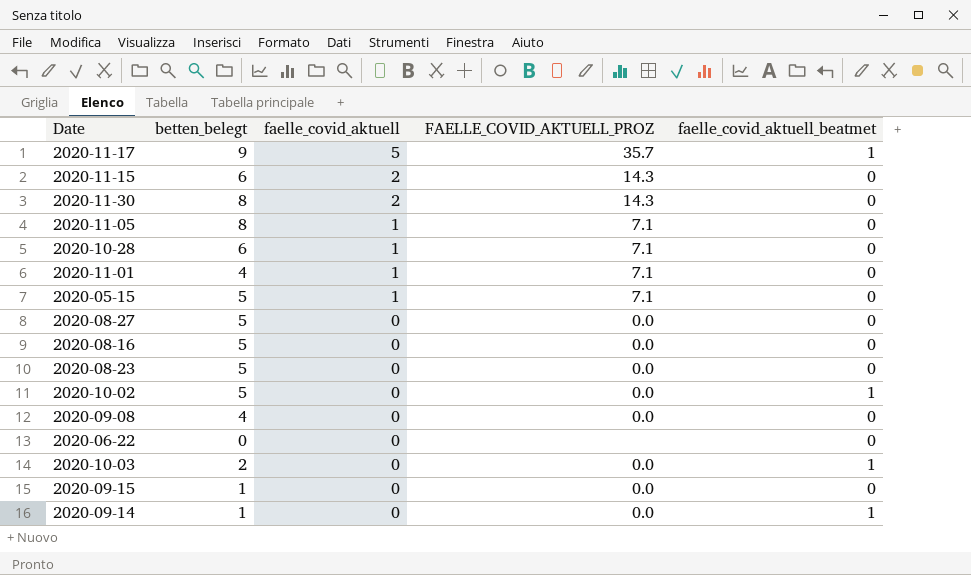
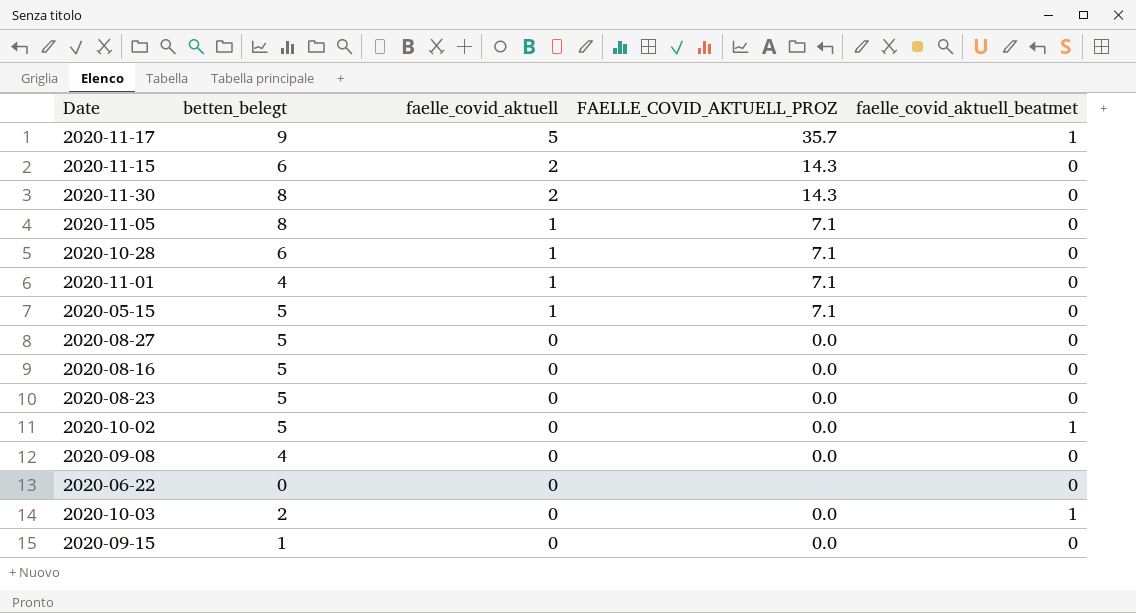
row 2020-09-14: 1 | 0 | 0.0 | 1 -> none

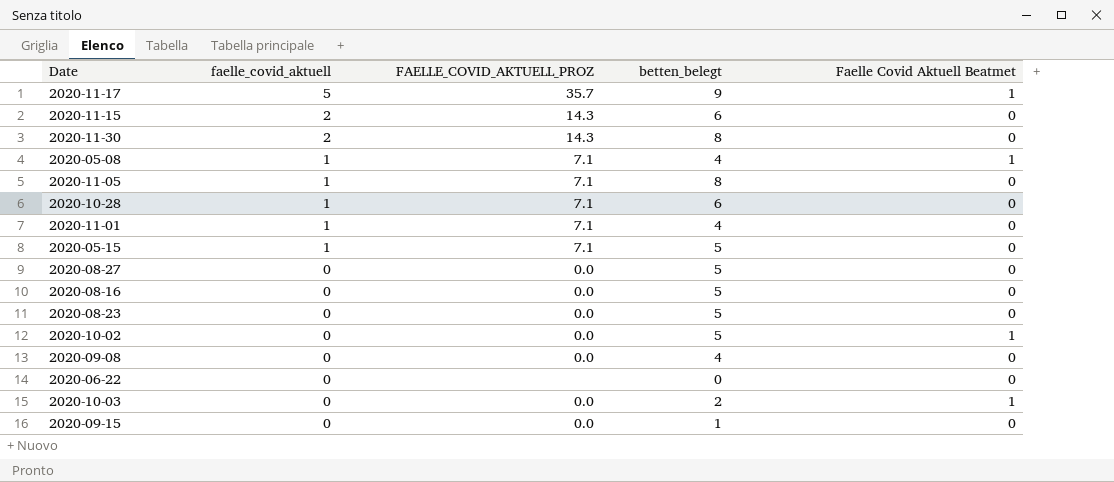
column betten_belegt | position: 2 -> 4
column name: faelle_covid_aktuell_beatmet -> Faelle Covid Aktuell Beatmet
row 2020-05-08: none -> 1 | 7.1 | 4 | 1

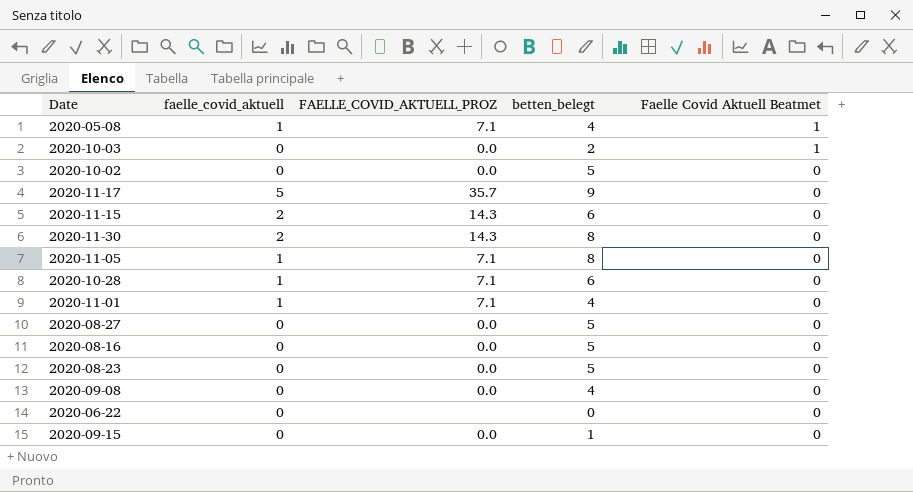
row order: faelle_covid_aktuell descending -> Faelle Covid Aktuell Beatmet descending
row 2020-05-15: 1 | 7.1 | 5 | 0 -> none
2020-10-02 | Faelle Covid Aktuell Beatmet: 1 -> 0
2020-11-17 | Faelle Covid Aktuell Beatmet: 1 -> 0

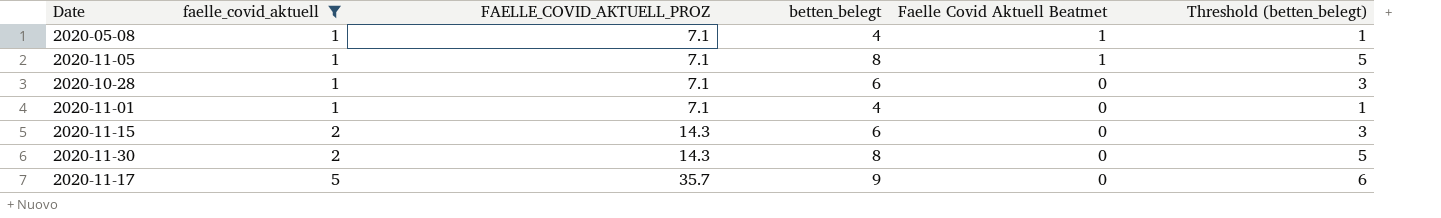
filter: none -> faelle_covid_aktuell != 0
row order: Faelle Covid Aktuell Beatmet descending -> faelle_covid_aktuell ascending
column Threshold (betten_belegt) | formula: none -> [betten_belegt] - 3
2020-11-05 | Faelle Covid Aktuell Beatmet: 0 -> 1

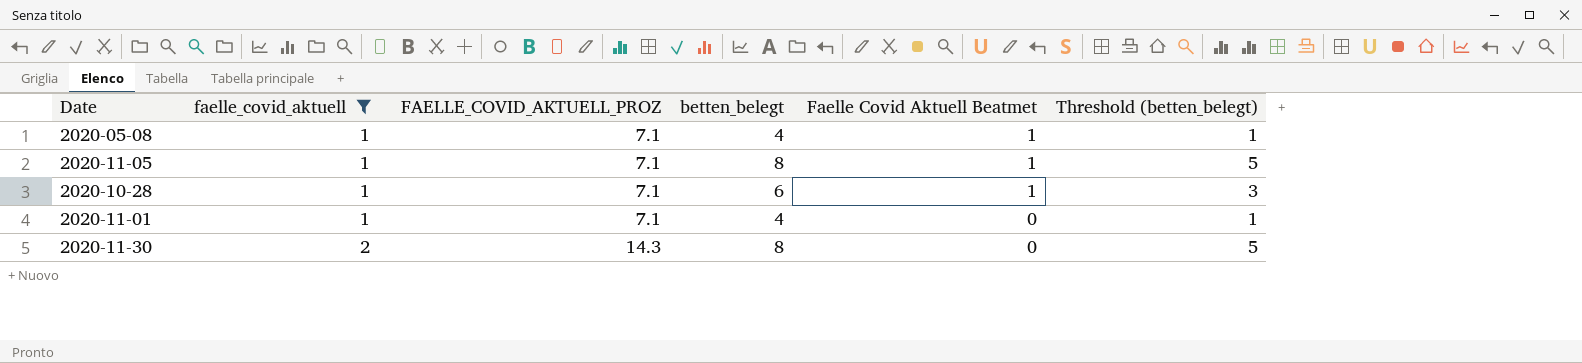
row 2020-11-15: 2 | 14.3 | 6 | 0 | 3 -> none
row 2020-11-17: 5 | 35.7 | 9 | 0 | 6 -> none
2020-10-28 | Faelle Covid Aktuell Beatmet: 0 -> 1

